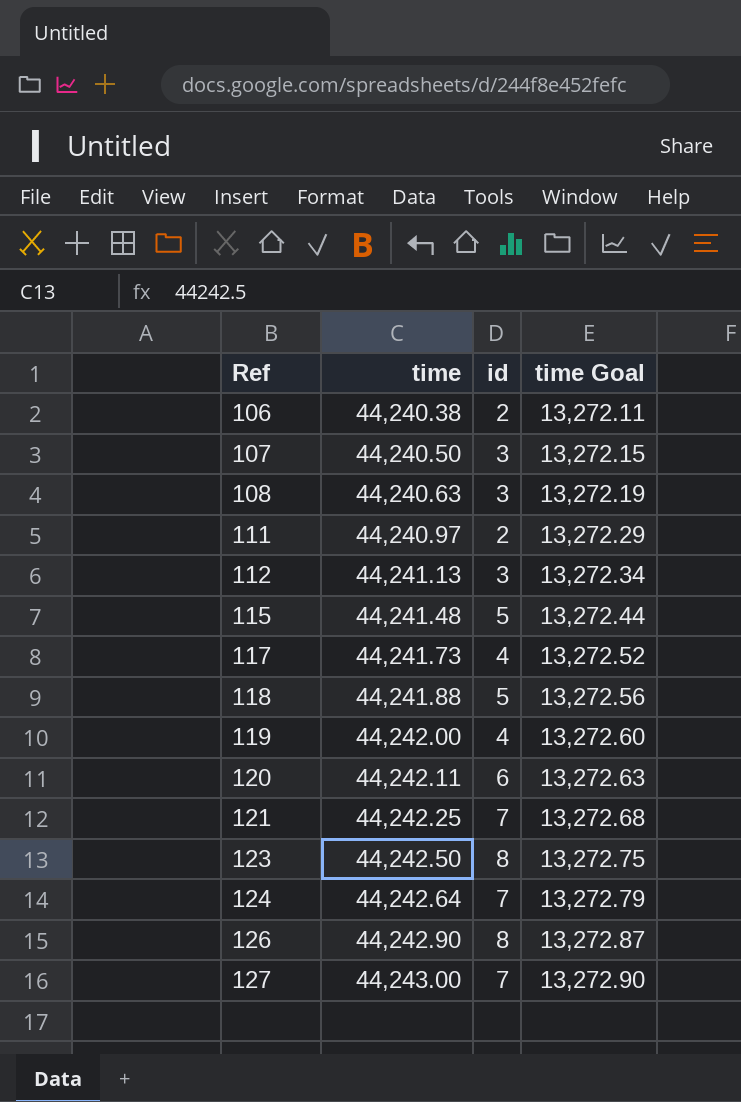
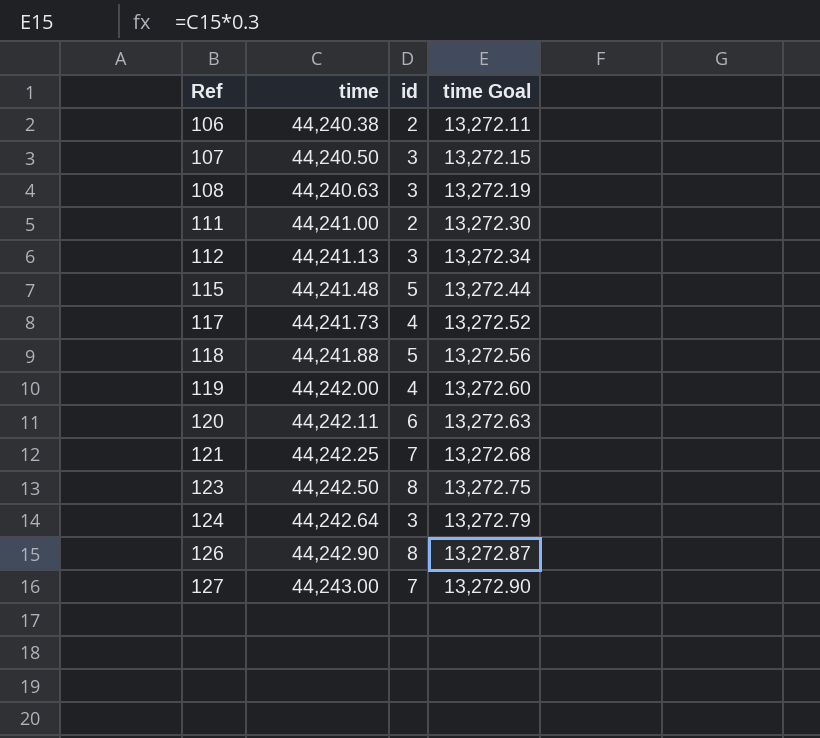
111 | time: 44,240.97 -> 44,241.00
111 | time Goal: 13,272.29 -> 13,272.30
124 | id: 7 -> 3

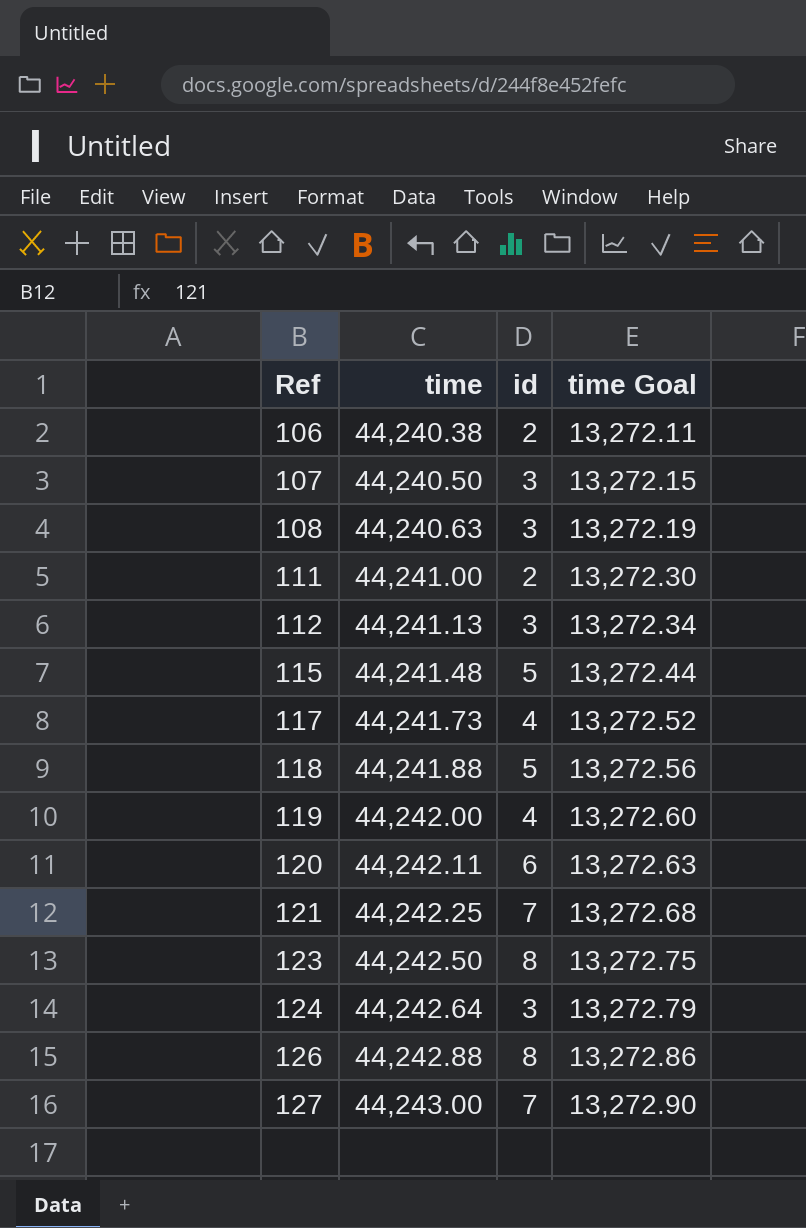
126 | time: 44,242.90 -> 44,242.88
126 | time Goal: 13,272.87 -> 13,272.86

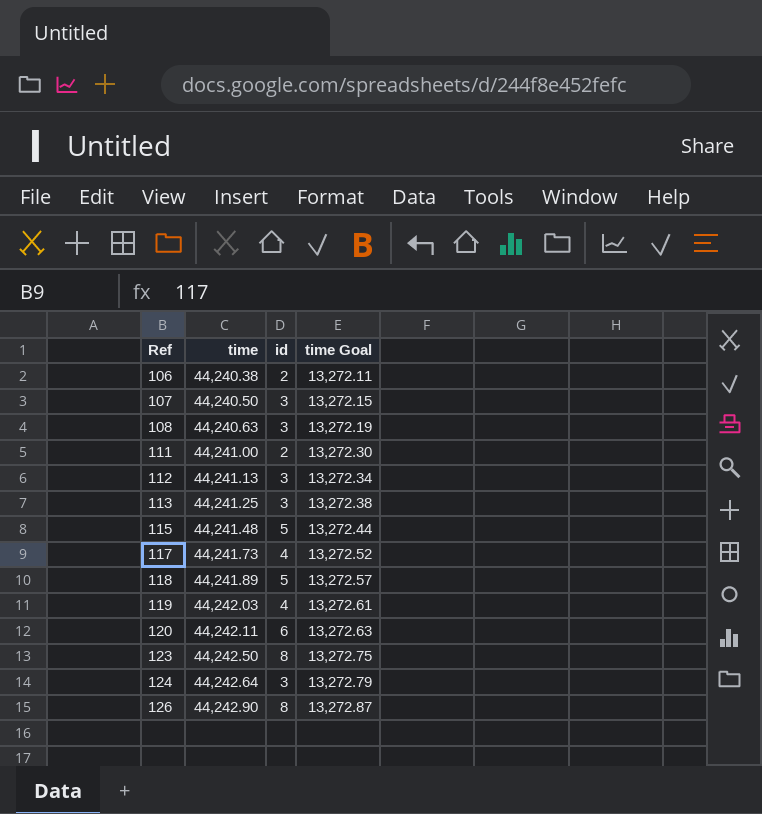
row 121: 44,242.25 | 7 | 13,272.68 -> none
row 127: 44,243.00 | 7 | 13,272.90 -> none
row 113: none -> 44,241.25 | 3 | 13,272.38
118 | time: 44,241.88 -> 44,241.89
118 | time Goal: 13,272.56 -> 13,272.57
119 | time: 44,242.00 -> 44,242.03
119 | time Goal: 13,272.60 -> 13,272.61
126 | time: 44,242.88 -> 44,242.90
126 | time Goal: 13,272.86 -> 13,272.87

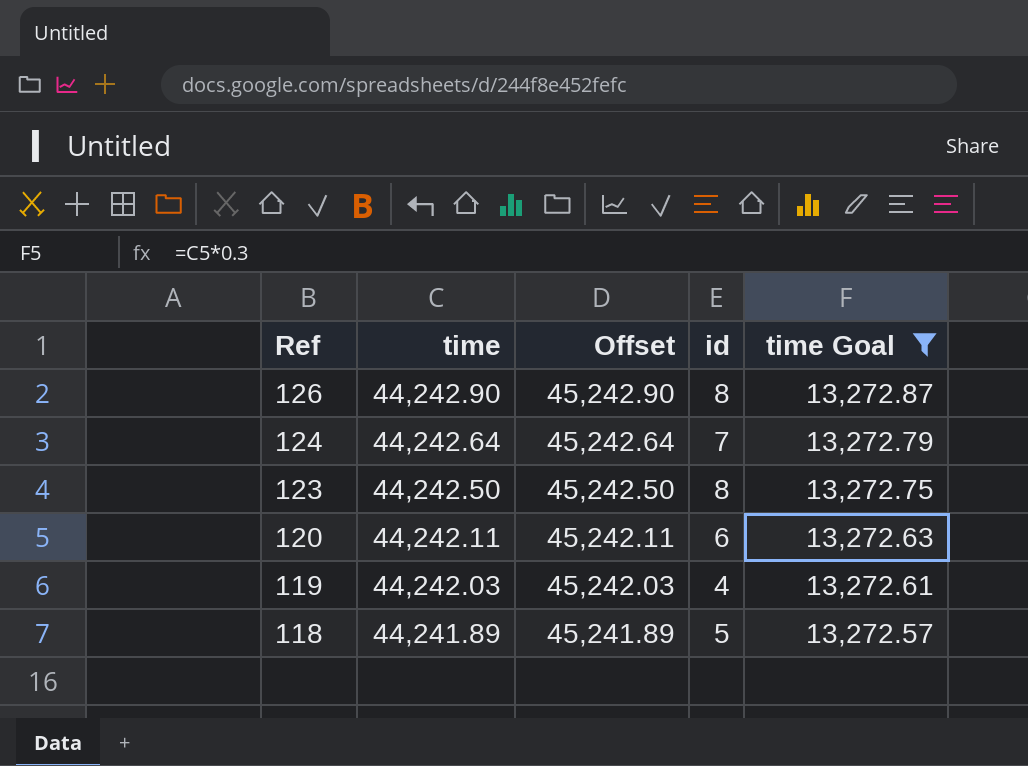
filter: none -> time Goal >= 13,272.57
row order: Ref ascending -> Ref descending
column Offset | formula: none -> [time] + 1000
124 | id: 3 -> 7

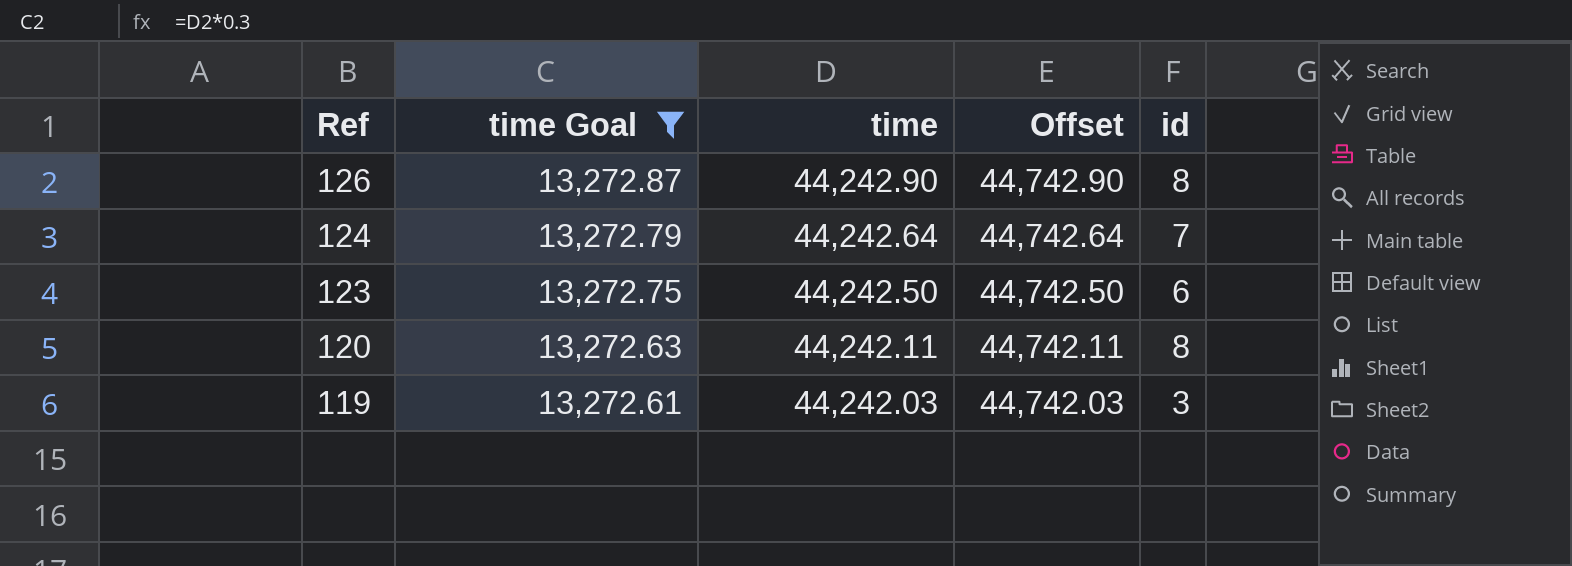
column time Goal | position: 5 -> 2
column Offset | formula: [time] + 1000 -> [time] + 500
row 118: 44,241.89 | 45,241.89 | 5 | 13,272.57 -> none
123 | id: 8 -> 6
120 | id: 6 -> 8
119 | id: 4 -> 3

